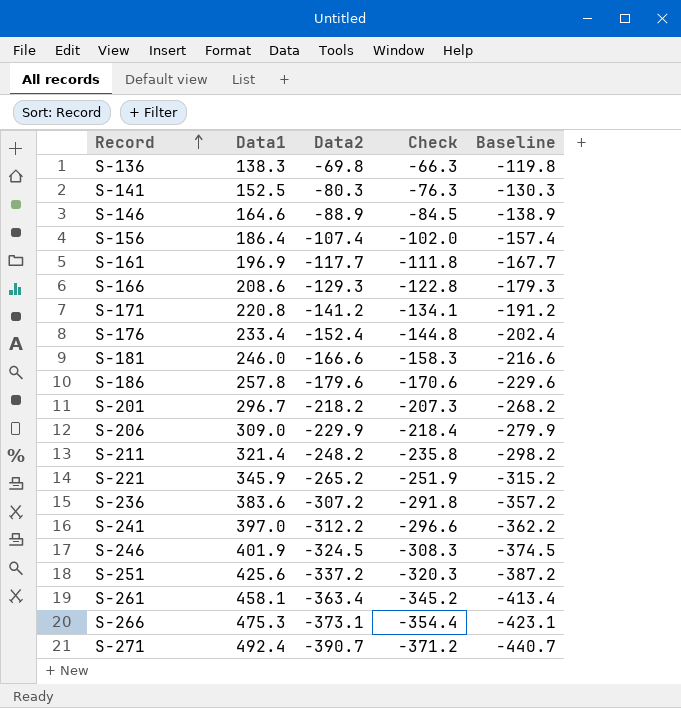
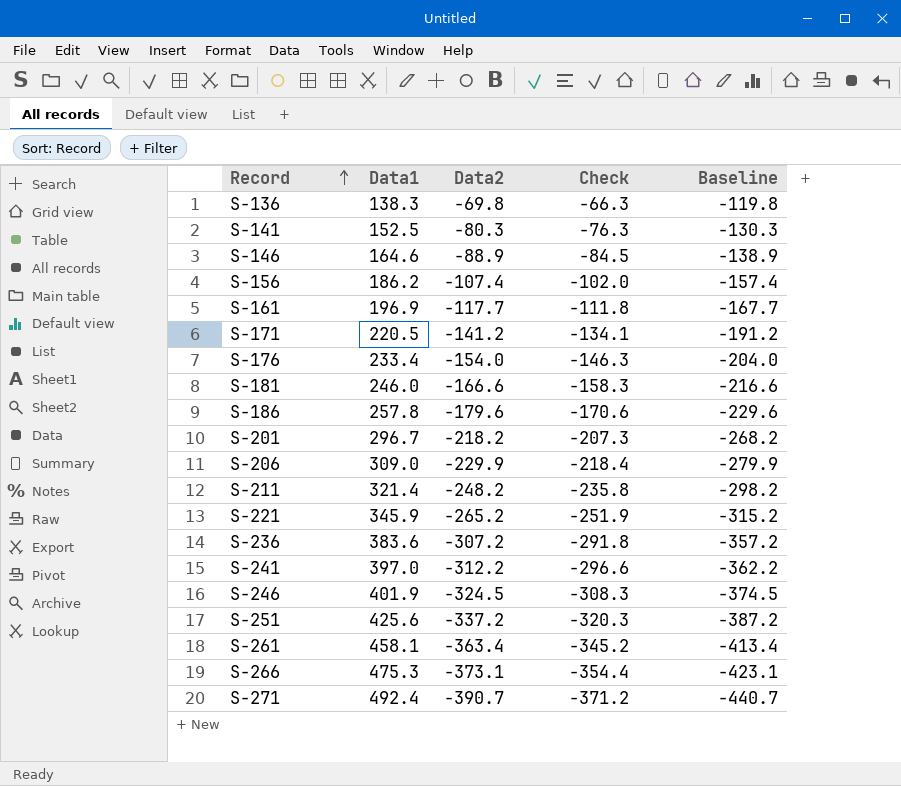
row S-166: 208.6 | -129.3 | -122.8 | -179.3 -> none
S-156 | Data1: 186.4 -> 186.2
S-171 | Data1: 220.8 -> 220.5
S-176 | Data2: -152.4 -> -154.0
S-176 | Check: -144.8 -> -146.3
S-176 | Baseline: -202.4 -> -204.0

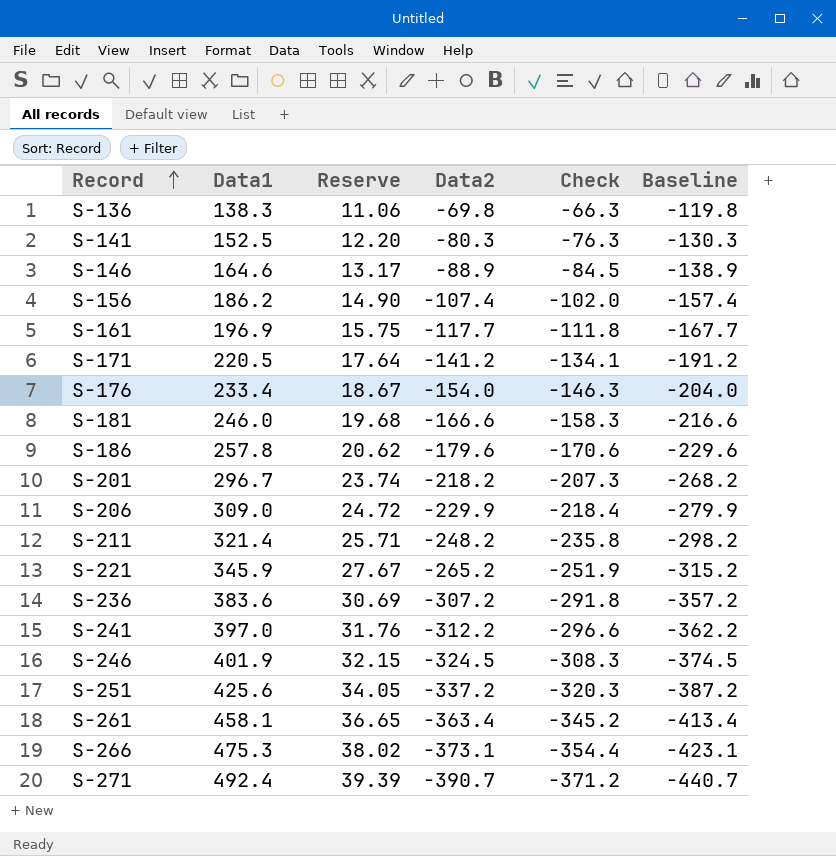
column Reserve | formula: none -> [Data1] * 0.08

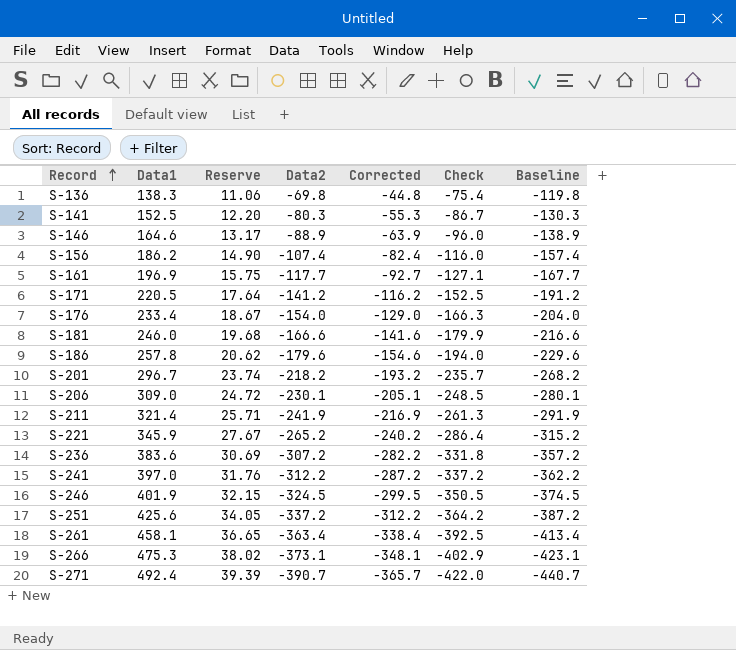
column Corrected | formula: none -> [Data2] + 25
column Check | formula: [Data2] * 0.95 -> [Data2] * 1.08
S-206 | Data2: -229.9 -> -230.1
S-206 | Baseline: -279.9 -> -280.1
S-211 | Data2: -248.2 -> -241.9
S-211 | Baseline: -298.2 -> -291.9

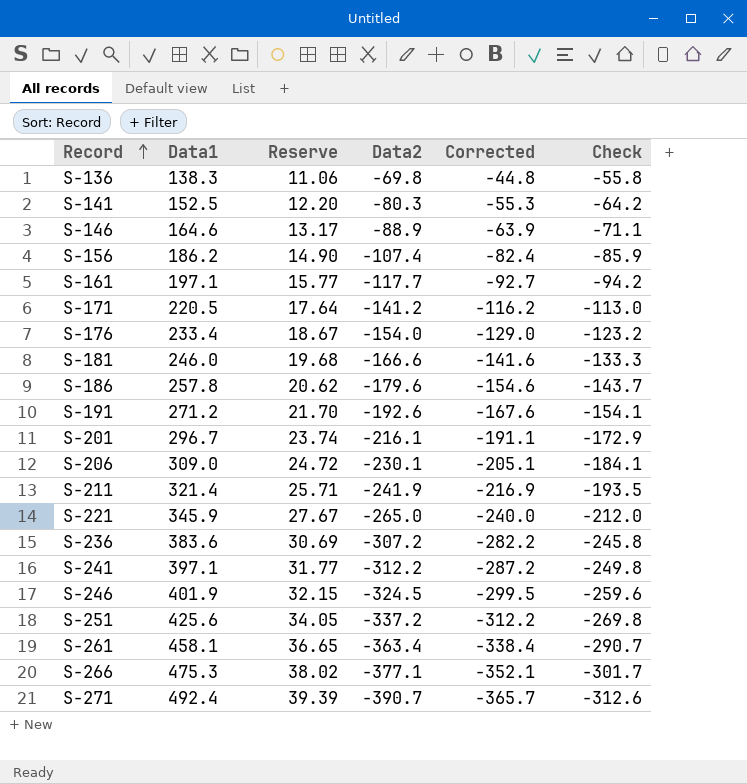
column Baseline | formula: [Data2] - 50 -> none
column Check | formula: [Data2] * 1.08 -> [Data2] * 0.8
S-161 | Data1: 196.9 -> 197.1
S-161 | Reserve: 15.75 -> 15.77
row S-191: none -> 271.2 | 21.70 | -192.6 | -167.6 | -154.1
S-201 | Data2: -218.2 -> -216.1
S-201 | Corrected: -193.2 -> -191.1
S-221 | Data2: -265.2 -> -265.0
S-221 | Corrected: -240.2 -> -240.0
S-241 | Data1: 397.0 -> 397.1
S-241 | Reserve: 31.76 -> 31.77
S-266 | Data2: -373.1 -> -377.1
S-266 | Corrected: -348.1 -> -352.1

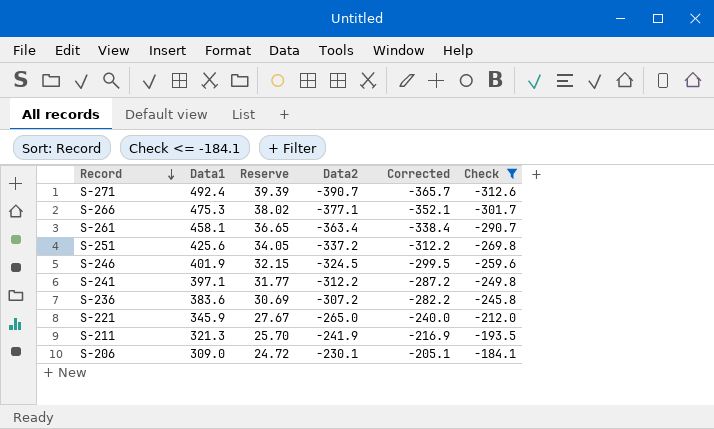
filter: none -> Check <= -184.1
row order: Record ascending -> Record descending
S-211 | Data1: 321.4 -> 321.3
S-211 | Reserve: 25.71 -> 25.70

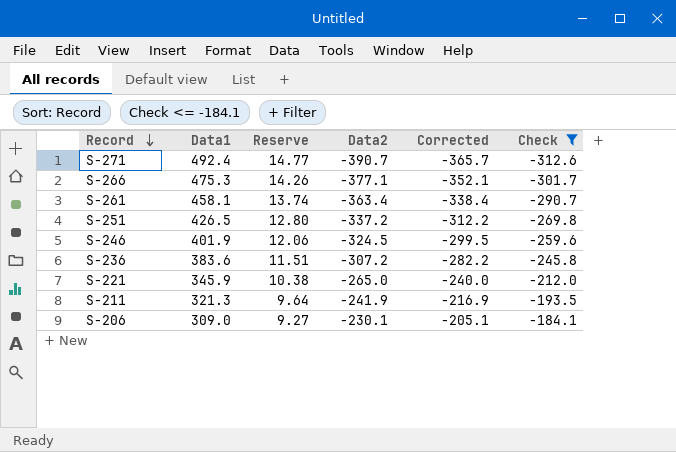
column Reserve | formula: [Data1] * 0.08 -> [Data1] * 0.03
row S-241: 397.1 | 31.77 | -312.2 | -287.2 | -249.8 -> none
S-251 | Data1: 425.6 -> 426.5

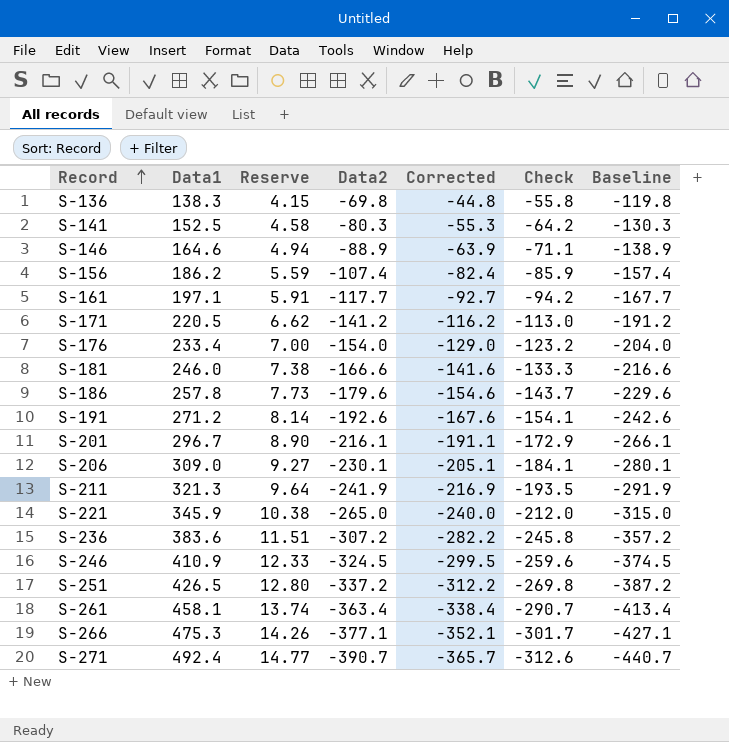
filter: Check <= -184.1 -> none
row order: Record descending -> Record ascending
column Baseline | formula: none -> [Data2] - 50
S-246 | Data1: 401.9 -> 410.9
S-246 | Reserve: 12.06 -> 12.33

